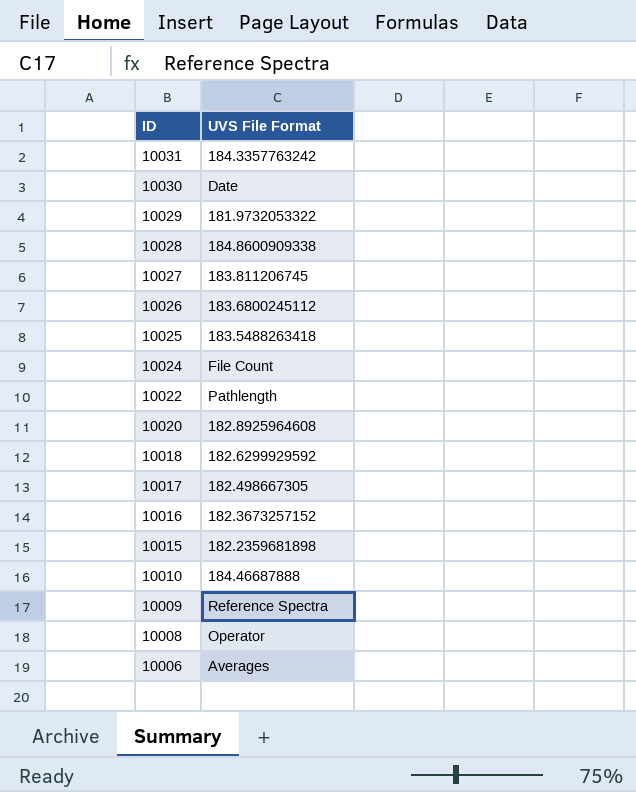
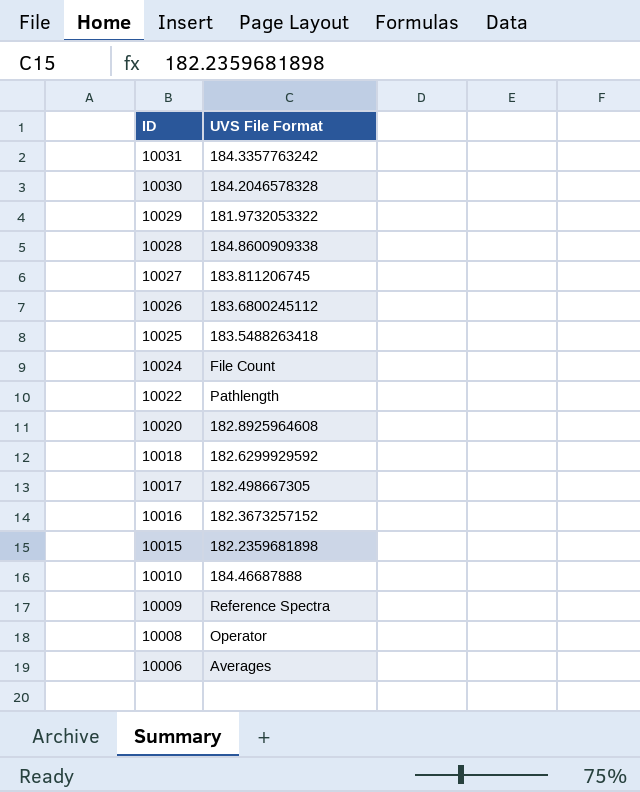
10030 | UVS File Format: Date -> 184.2046578328

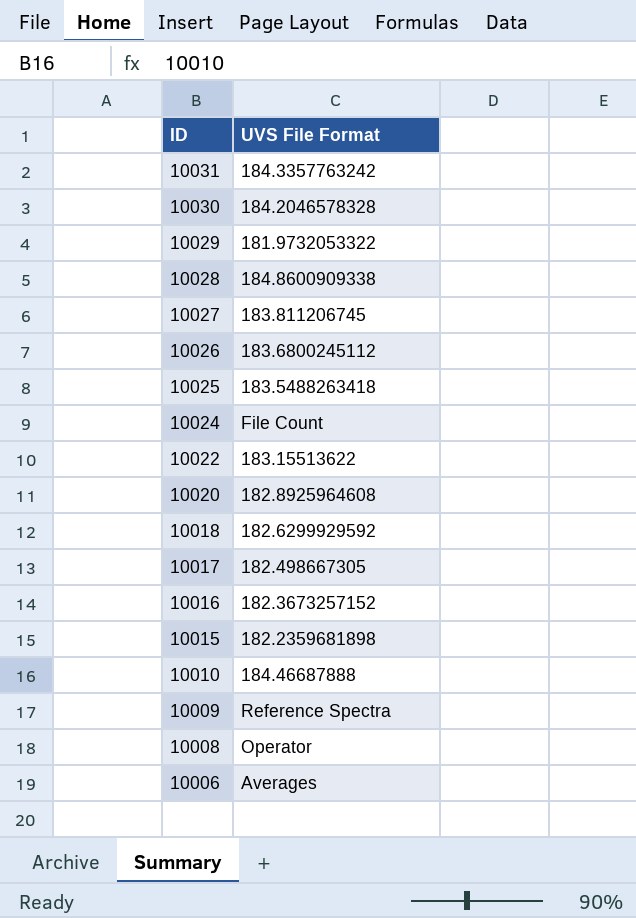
10022 | UVS File Format: Pathlength -> 183.15513622

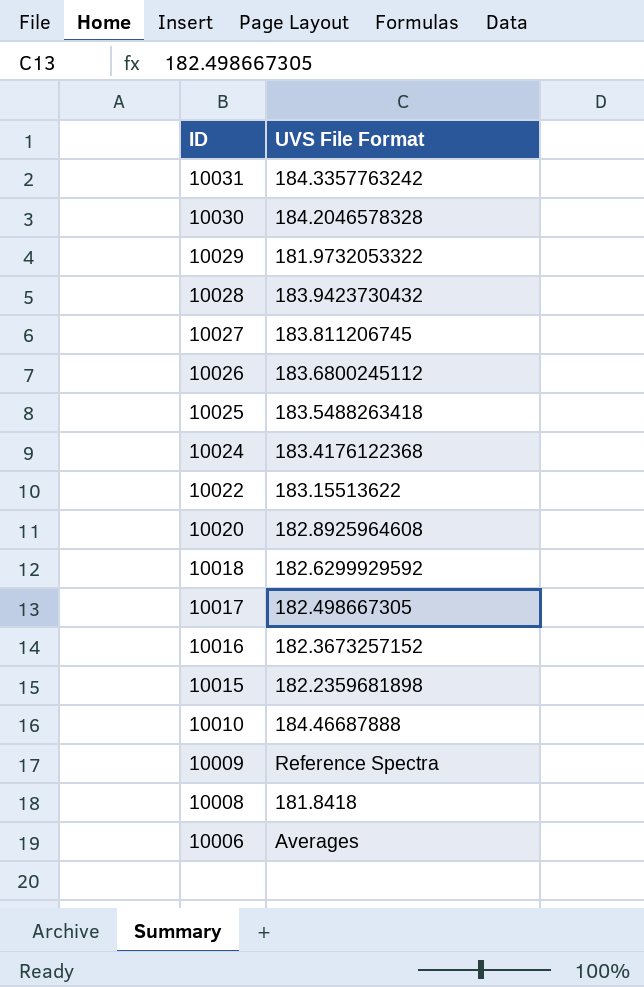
10028 | UVS File Format: 184.8600909338 -> 183.9423730432
10024 | UVS File Format: File Count -> 183.4176122368
10008 | UVS File Format: Operator -> 181.8418

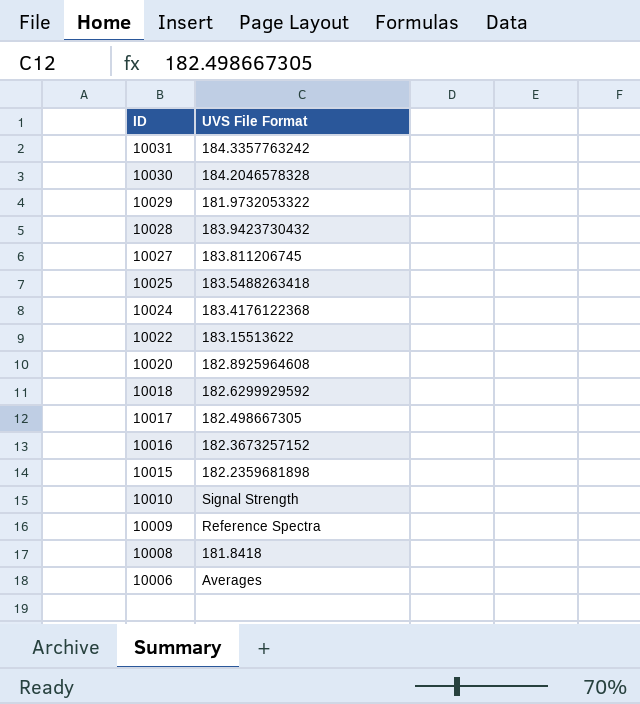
row 10026: 183.6800245112 -> none
10010 | UVS File Format: 184.46687888 -> Signal Strength

